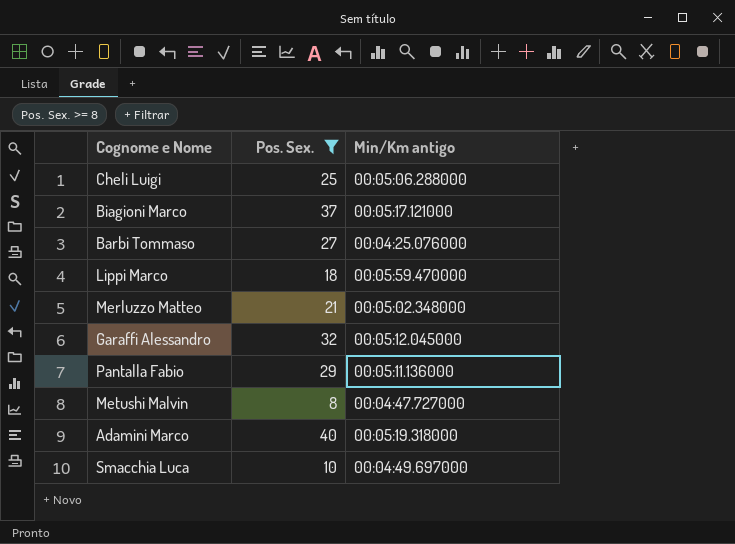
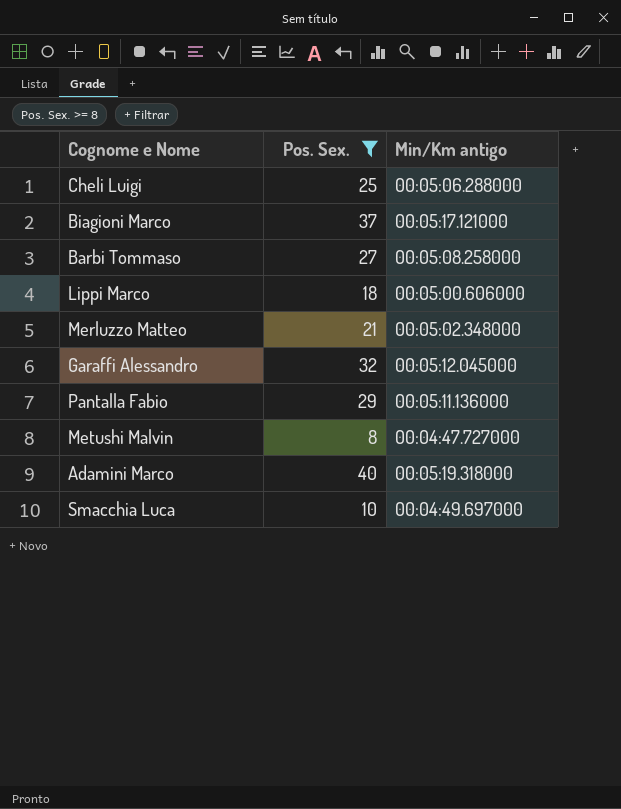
Barbi Tommaso | Min/Km antigo: 00:04:25.076000 -> 00:05:08.258000
Lippi Marco | Min/Km antigo: 00:05:59.470000 -> 00:05:00.606000

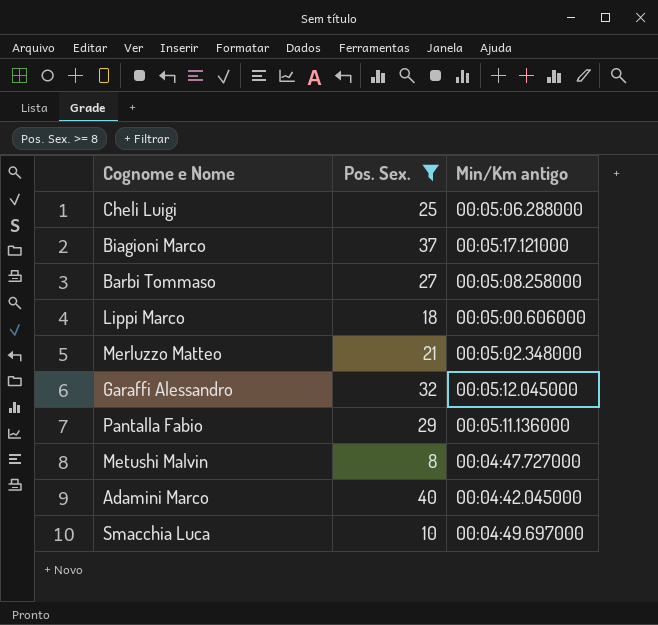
Adamini Marco | Min/Km antigo: 00:05:19.318000 -> 00:04:42.045000

